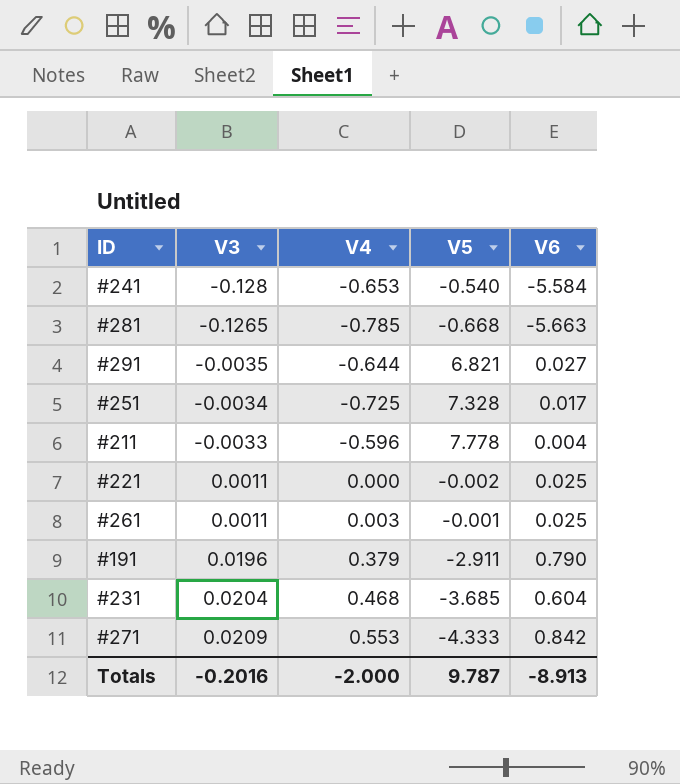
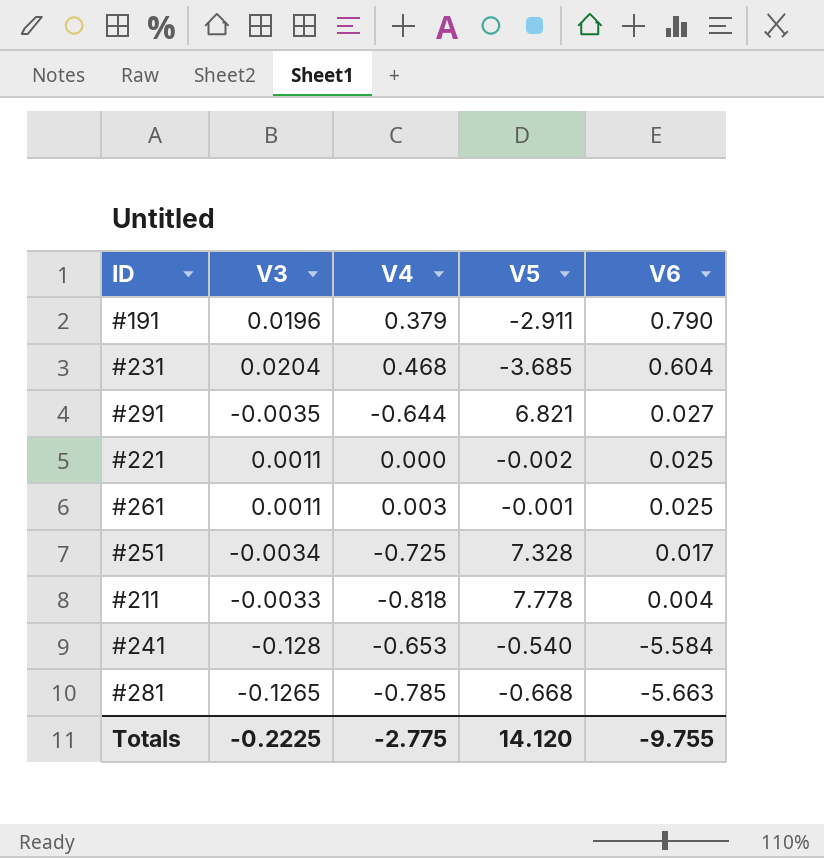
row order: V3 ascending -> V6 descending
row #271: 0.0209 | 0.553 | -4.333 | 0.842 -> none
#211 | V4: -0.596 -> -0.818
Totals | V3: -0.2016 -> -0.2225
Totals | V4: -2.000 -> -2.775
Totals | V5: 9.787 -> 14.120
Totals | V6: -8.913 -> -9.755

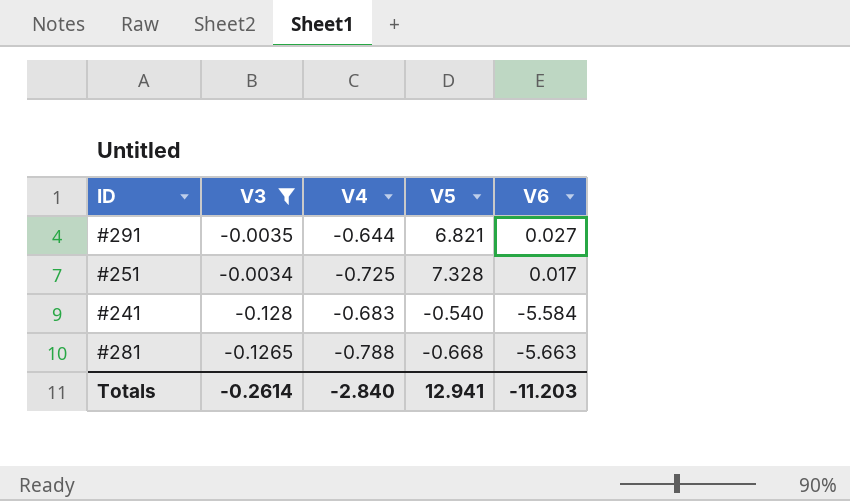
filter: none -> V3 <= -0.0034
#241 | V4: -0.653 -> -0.683
#281 | V4: -0.785 -> -0.788
Totals | V3: -0.2225 -> -0.2614
Totals | V4: -2.775 -> -2.840
Totals | V5: 14.120 -> 12.941
Totals | V6: -9.755 -> -11.203

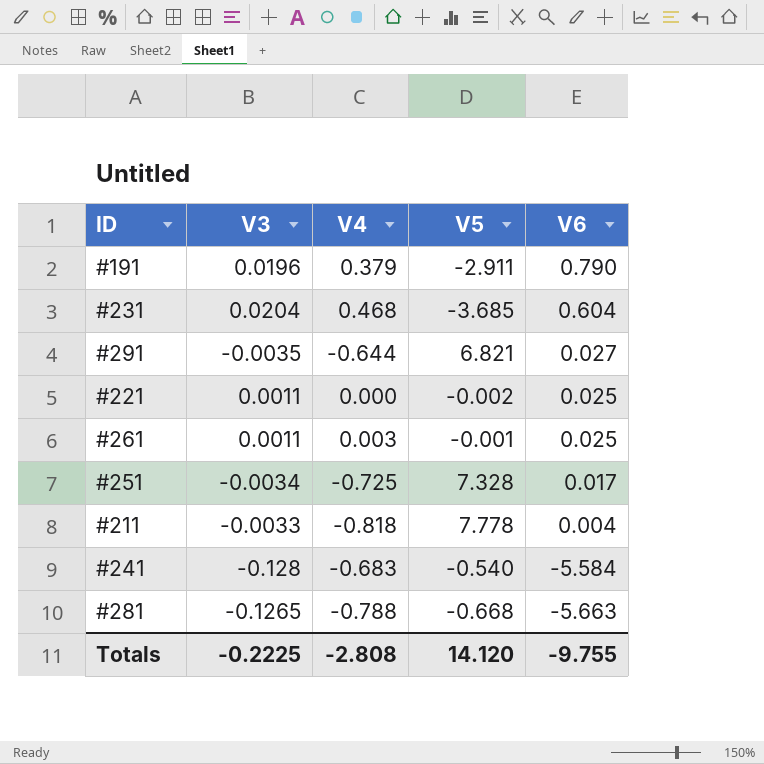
filter: V3 <= -0.0034 -> none
Totals | V3: -0.2614 -> -0.2225
Totals | V4: -2.840 -> -2.808
Totals | V5: 12.941 -> 14.120
Totals | V6: -11.203 -> -9.755

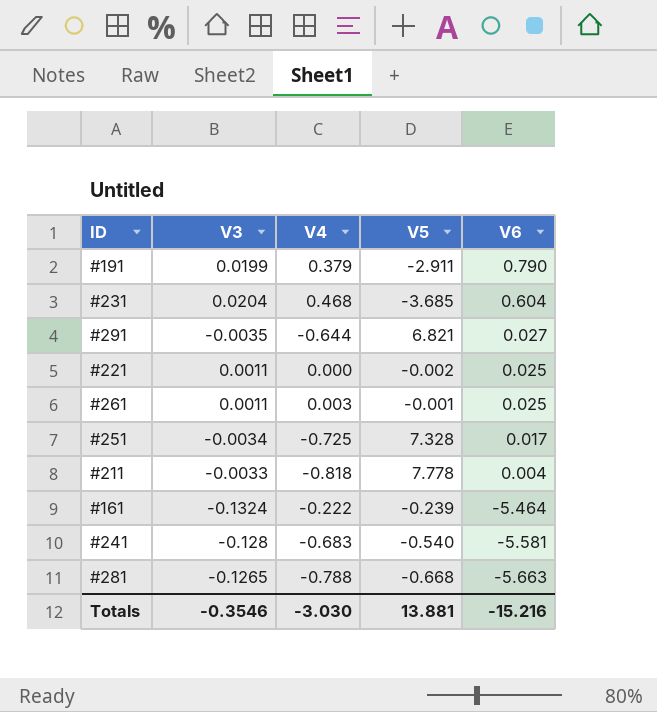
#191 | V3: 0.0196 -> 0.0199
row #161: none -> -0.1324 | -0.222 | -0.239 | -5.464
#241 | V6: -5.584 -> -5.581
Totals | V3: -0.2225 -> -0.3546
Totals | V4: -2.808 -> -3.030
Totals | V5: 14.120 -> 13.881
Totals | V6: -9.755 -> -15.216

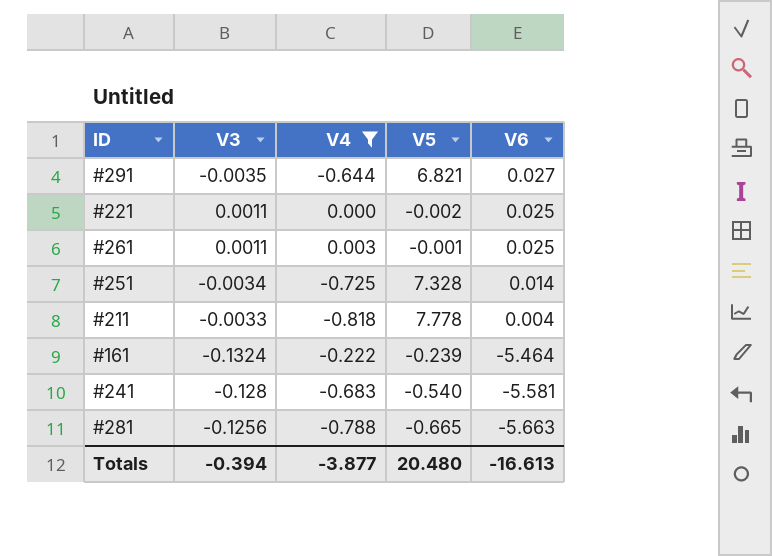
filter: none -> V4 <= 0.003
#251 | V6: 0.017 -> 0.014
#281 | V3: -0.1265 -> -0.1256
#281 | V5: -0.668 -> -0.665
Totals | V3: -0.3546 -> -0.394
Totals | V4: -3.030 -> -3.877
Totals | V5: 13.881 -> 20.480
Totals | V6: -15.216 -> -16.613

